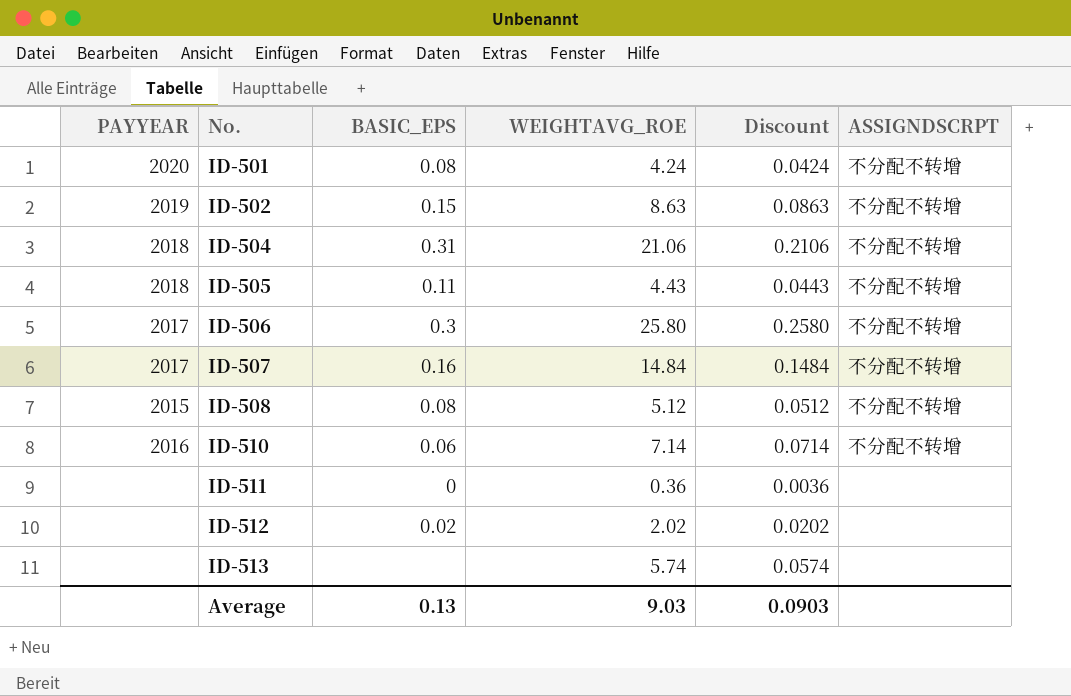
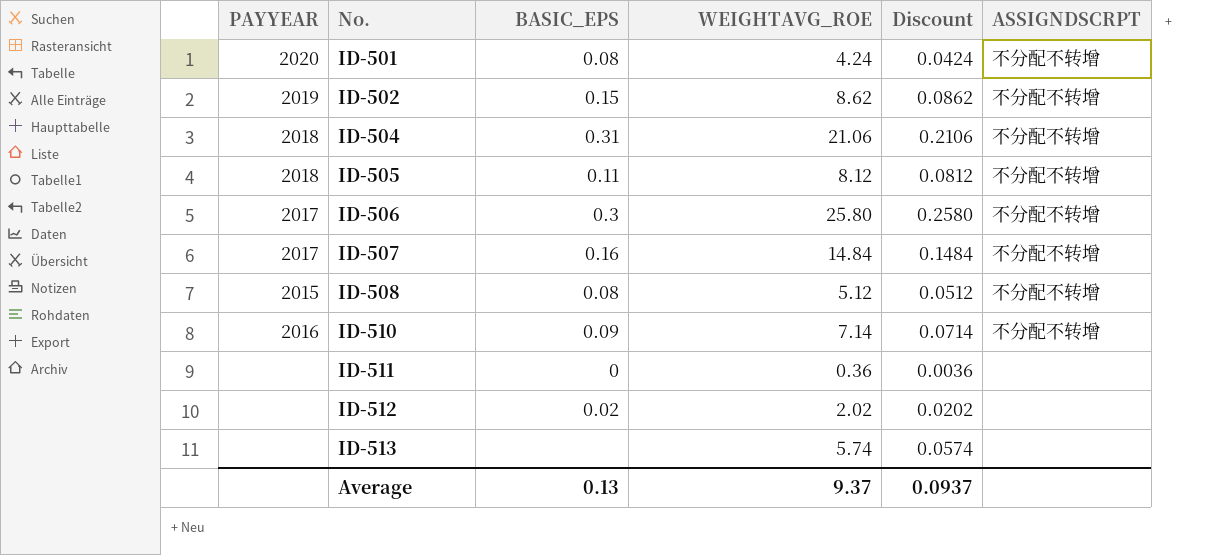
ID-502 | WEIGHTAVG_ROE: 8.63 -> 8.62
ID-502 | Discount: 0.0863 -> 0.0862
ID-505 | WEIGHTAVG_ROE: 4.43 -> 8.12
ID-505 | Discount: 0.0443 -> 0.0812
ID-510 | BASIC_EPS: 0.06 -> 0.09
Average | WEIGHTAVG_ROE: 9.03 -> 9.37
Average | Discount: 0.0903 -> 0.0937

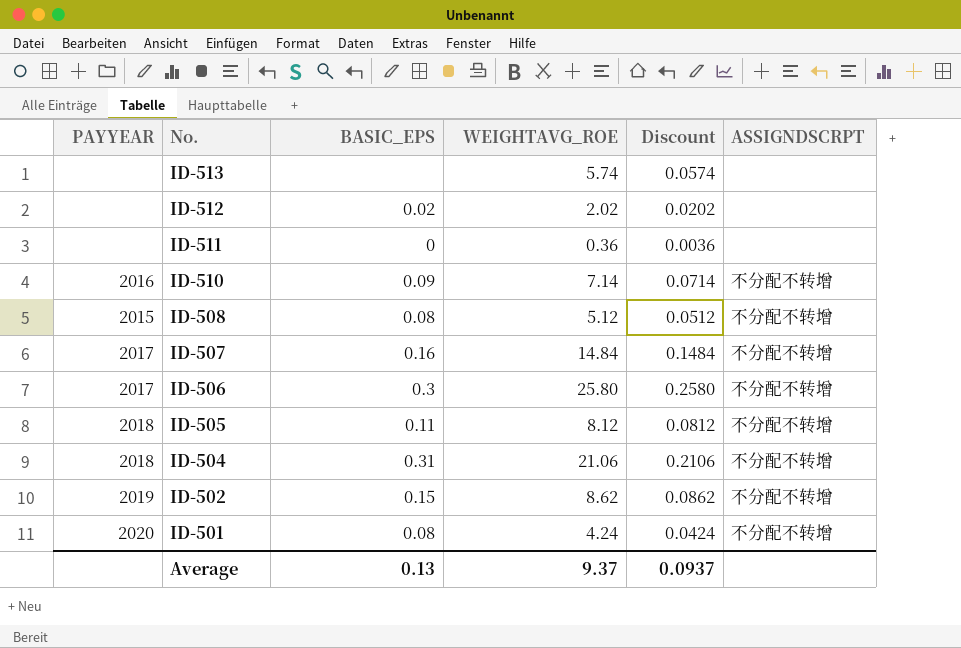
row order: No. ascending -> No. descending

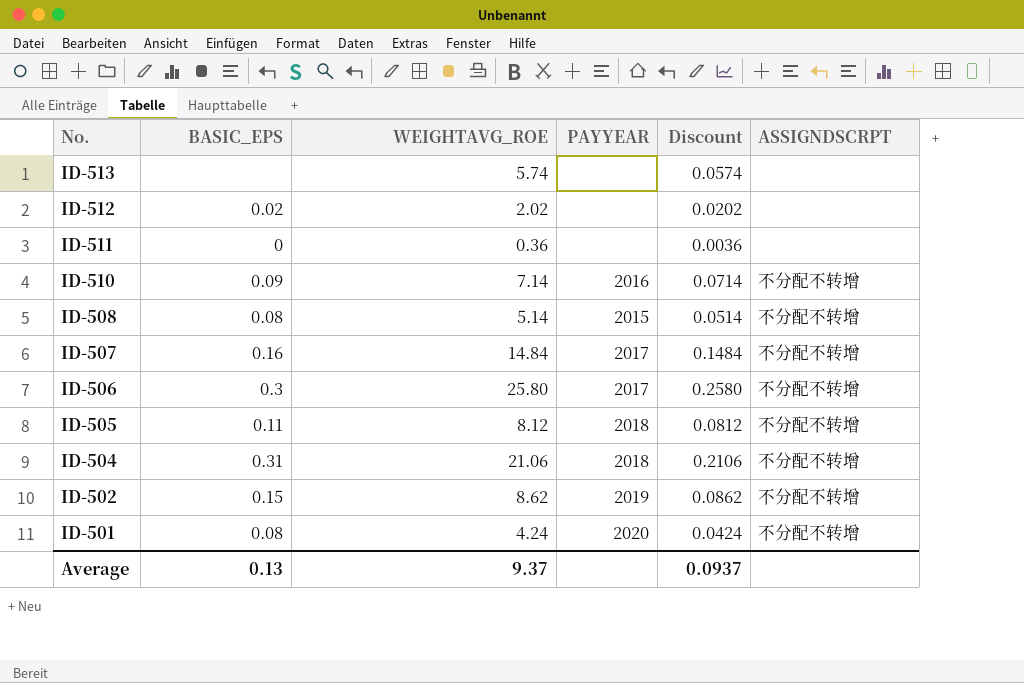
column PAYYEAR | position: 1 -> 4
ID-508 | WEIGHTAVG_ROE: 5.12 -> 5.14
ID-508 | Discount: 0.0512 -> 0.0514

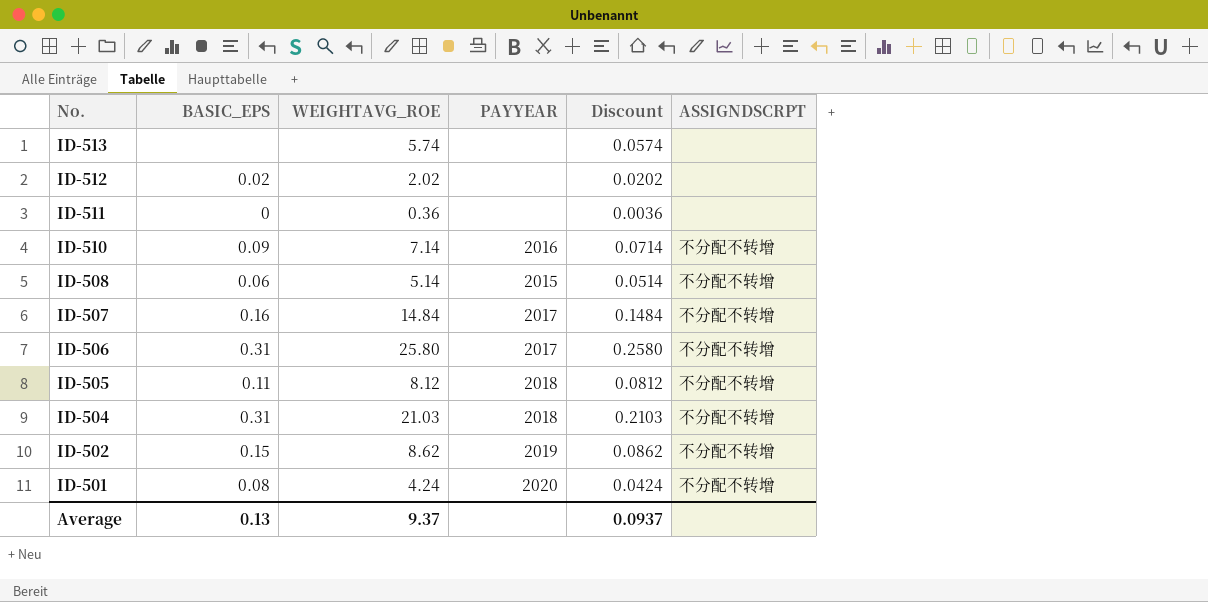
ID-508 | BASIC_EPS: 0.08 -> 0.06
ID-506 | BASIC_EPS: 0.3 -> 0.31
ID-504 | WEIGHTAVG_ROE: 21.06 -> 21.03
ID-504 | Discount: 0.2106 -> 0.2103

